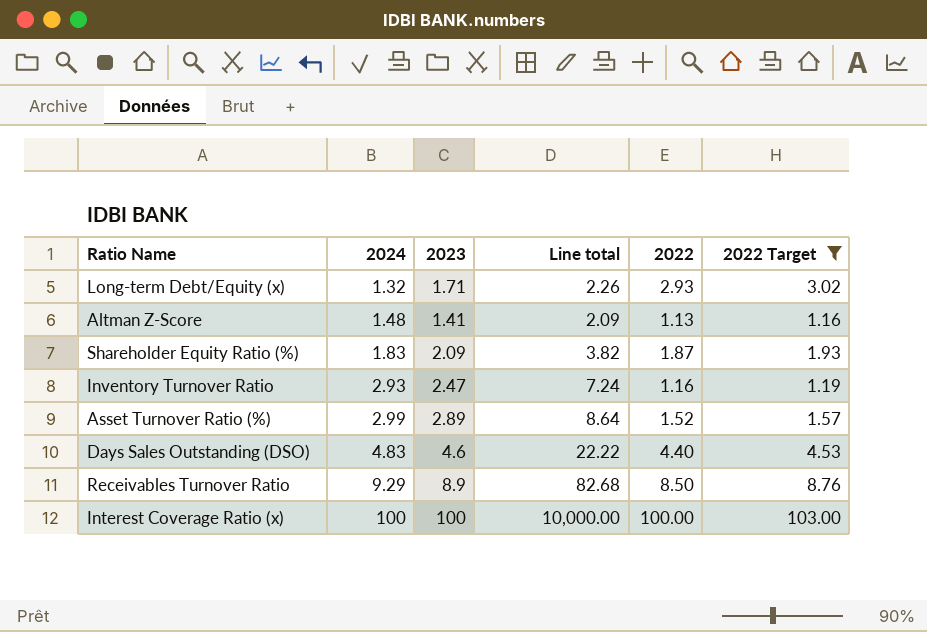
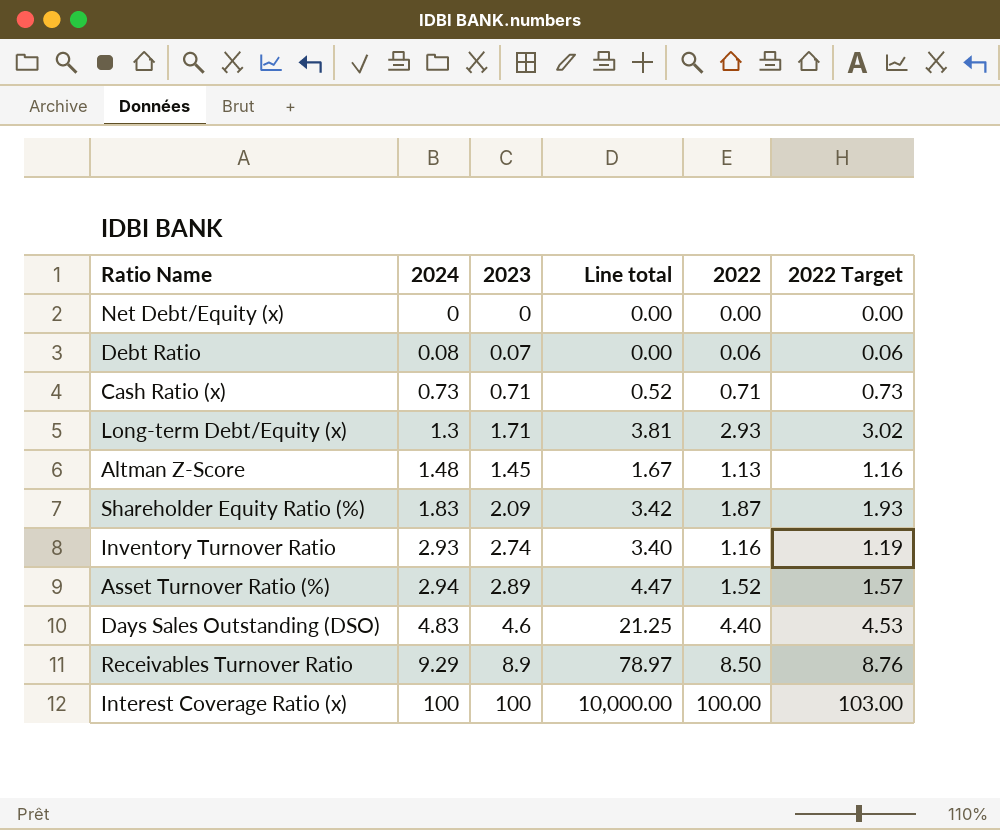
filter: 2022 Target >= 1.16 -> none
column Line total | formula: [2024] * [2023] -> [2024] * [2022]
Long-term Debt/Equity (x) | 2024: 1.32 -> 1.3
Altman Z-Score | 2023: 1.41 -> 1.45
Inventory Turnover Ratio | 2023: 2.47 -> 2.74
Asset Turnover Ratio (%) | 2024: 2.99 -> 2.94

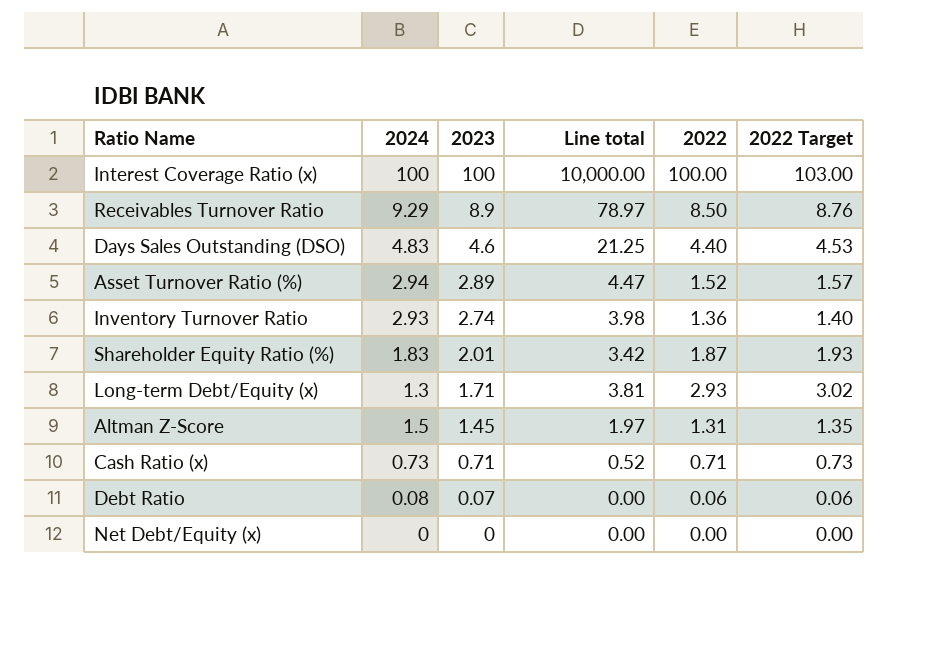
row order: 2024 ascending -> 2023 descending
Inventory Turnover Ratio | Line total: 3.40 -> 3.98
Inventory Turnover Ratio | 2022: 1.16 -> 1.36
Inventory Turnover Ratio | 2022 Target: 1.19 -> 1.40
Shareholder Equity Ratio (%) | 2023: 2.09 -> 2.01
Altman Z-Score | 2024: 1.48 -> 1.5
Altman Z-Score | Line total: 1.67 -> 1.97
Altman Z-Score | 2022: 1.13 -> 1.31
Altman Z-Score | 2022 Target: 1.16 -> 1.35

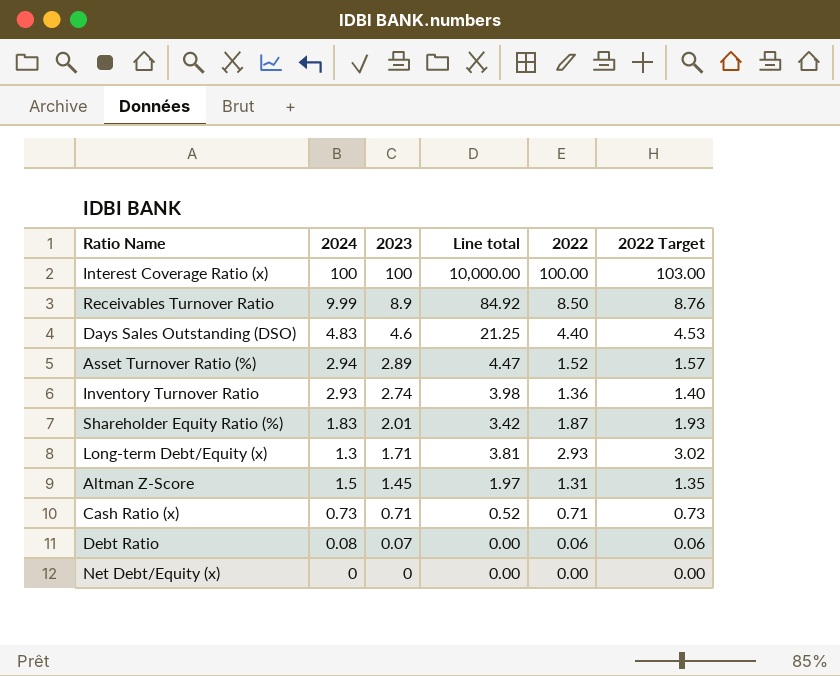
Receivables Turnover Ratio | 2024: 9.29 -> 9.99
Receivables Turnover Ratio | Line total: 78.97 -> 84.92

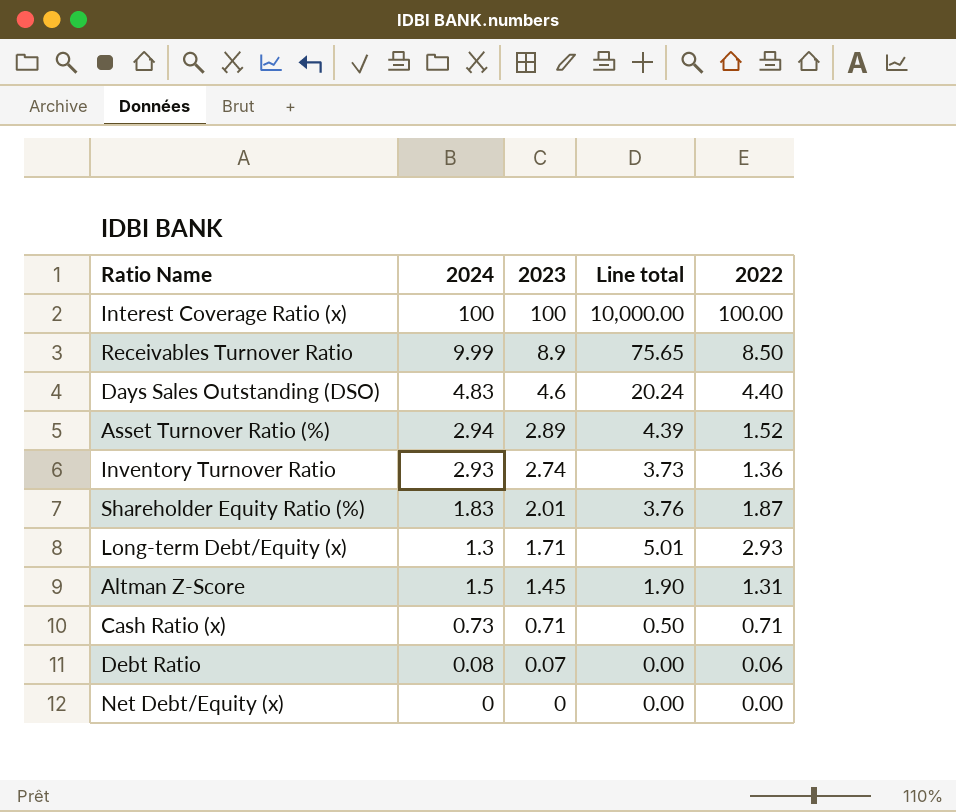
column 2022 Target | formula: [2022] * 1.03 -> none
column Line total | formula: [2024] * [2022] -> [2023] * [2022]

